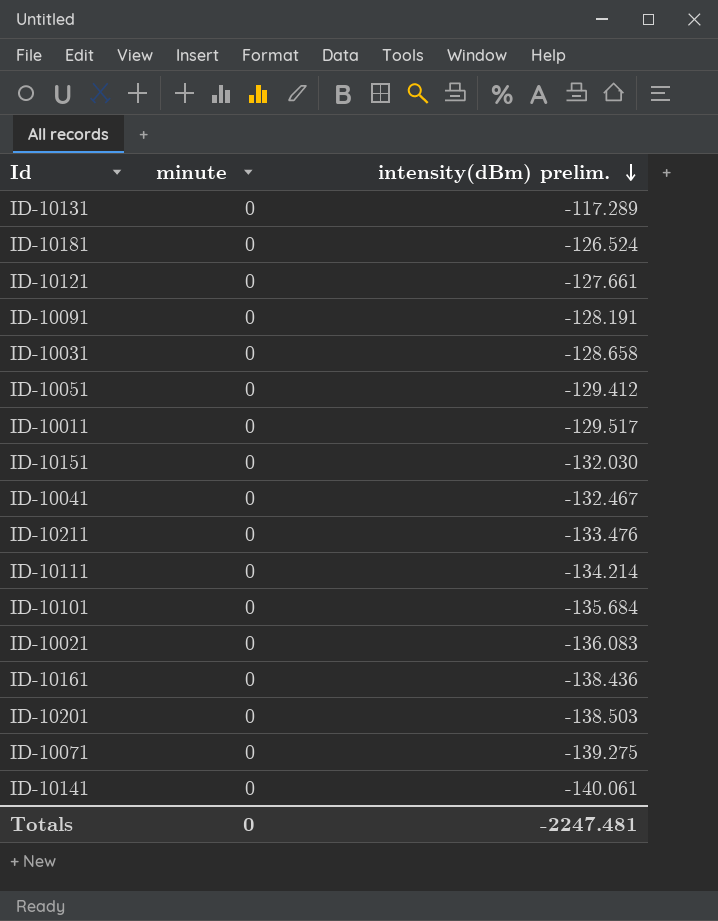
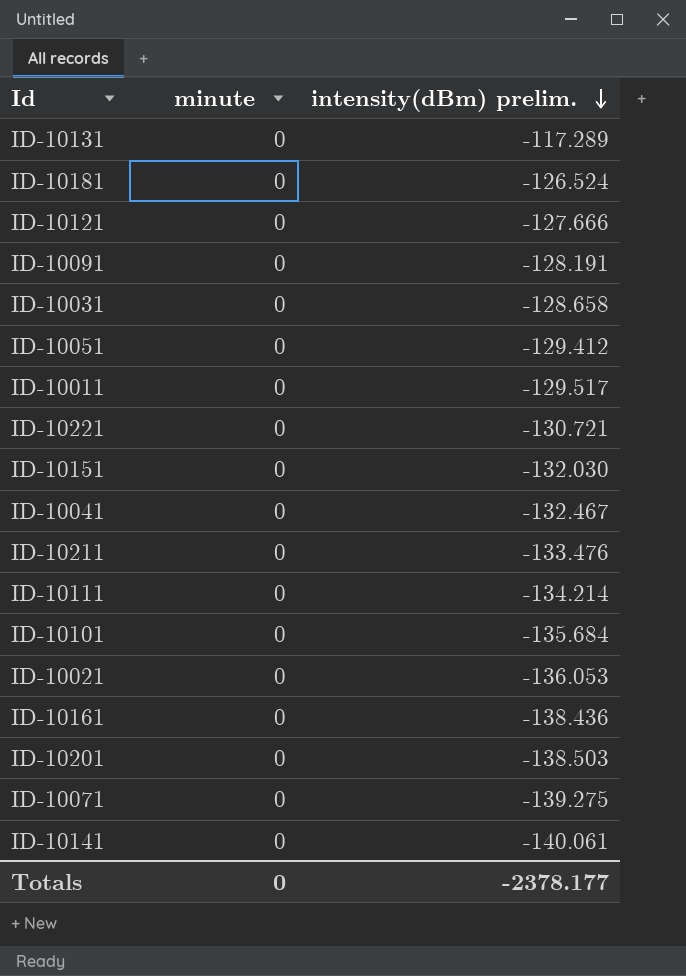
ID-10121 | intensity(dBm) prelim.: -127.661 -> -127.666
row ID-10221: none -> 0 | -130.721
ID-10021 | intensity(dBm) prelim.: -136.083 -> -136.053
Totals | intensity(dBm) prelim.: -2247.481 -> -2378.177

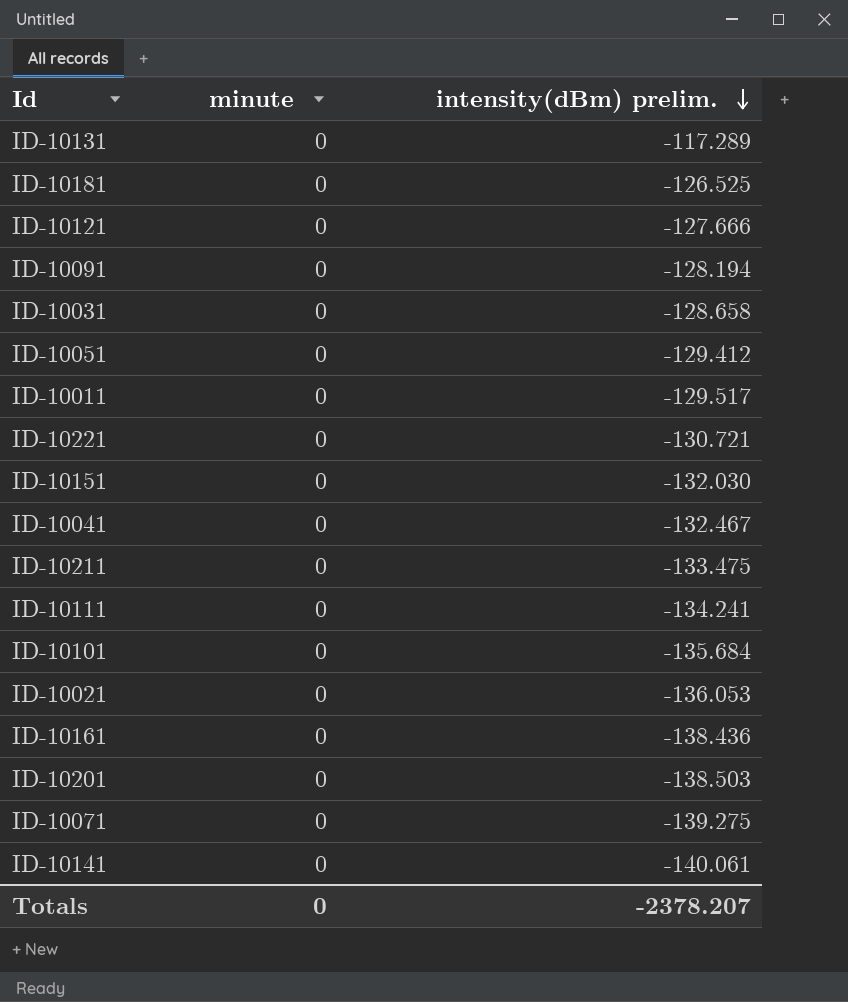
ID-10181 | intensity(dBm) prelim.: -126.524 -> -126.525
ID-10091 | intensity(dBm) prelim.: -128.191 -> -128.194
ID-10211 | intensity(dBm) prelim.: -133.476 -> -133.475
ID-10111 | intensity(dBm) prelim.: -134.214 -> -134.241
Totals | intensity(dBm) prelim.: -2378.177 -> -2378.207

